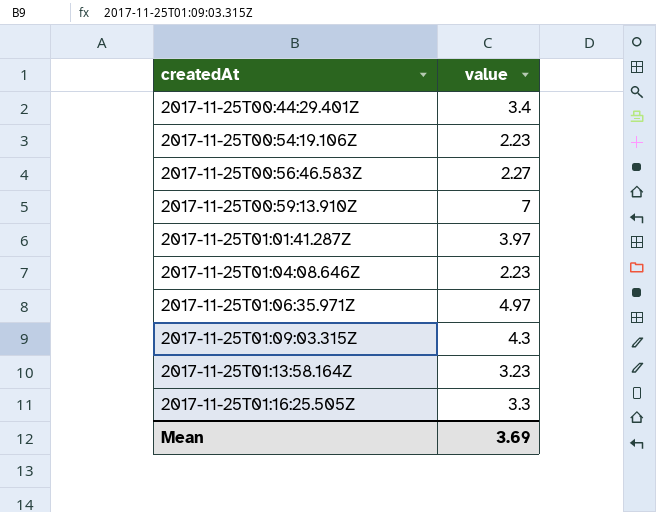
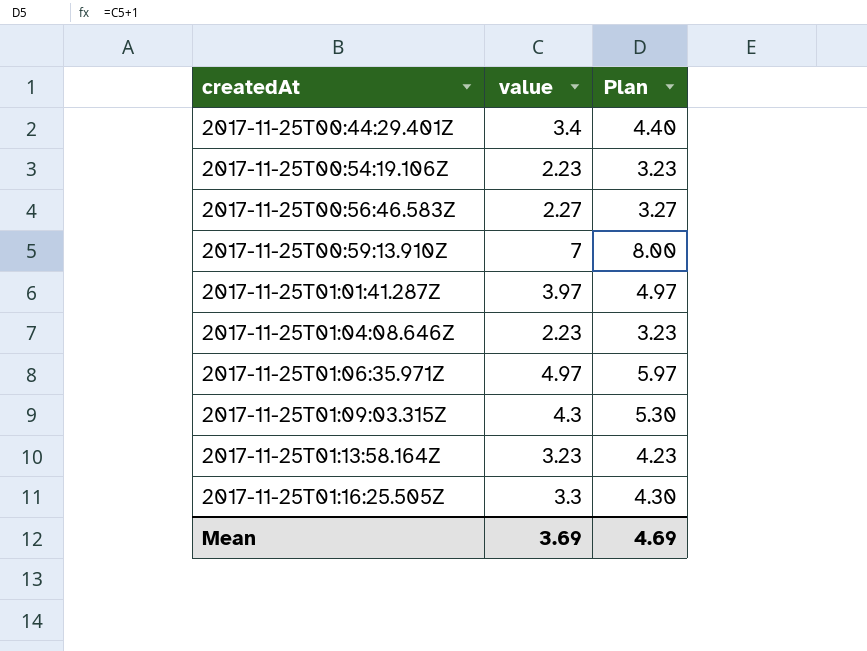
column Plan | formula: none -> [value] + 1

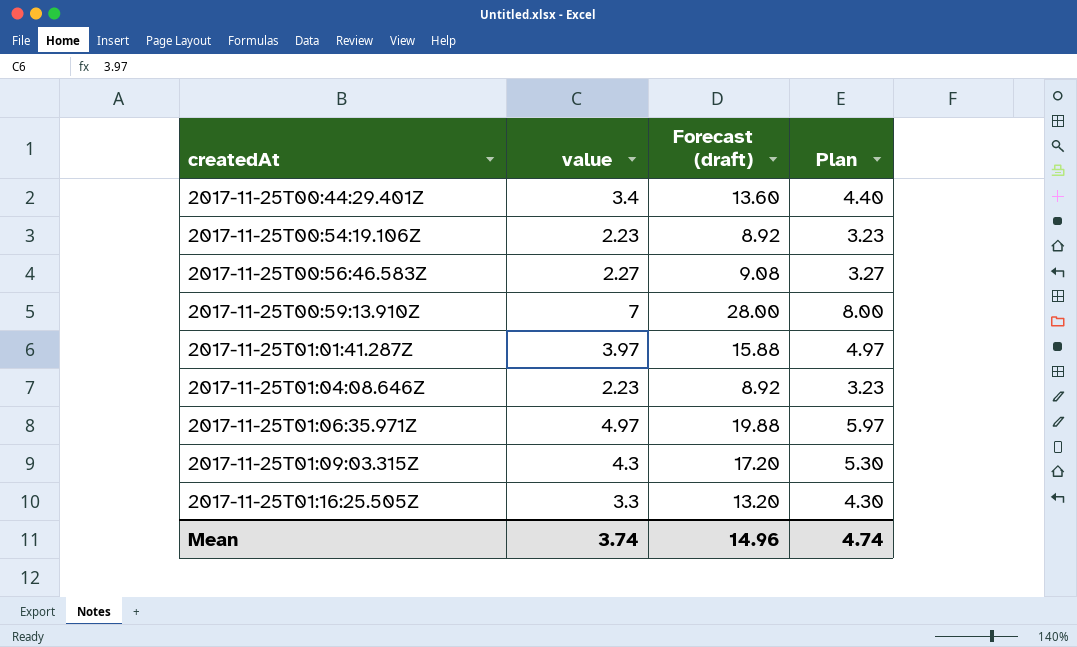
column Forecast (draft) | formula: none -> [value] * 4
row 2017-11-25T01:13:58.164Z: 3.23 | 4.23 -> none
Mean | value: 3.69 -> 3.74
Mean | Plan: 4.69 -> 4.74

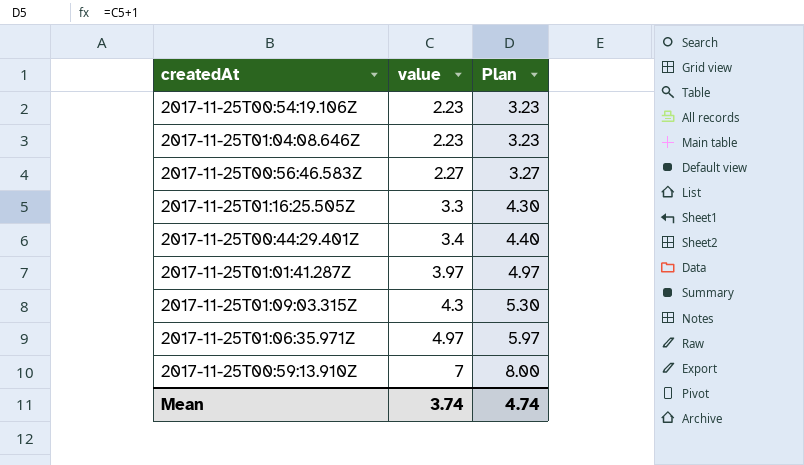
row order: createdAt ascending -> value ascending
column Forecast (draft) | formula: [value] * 4 -> none

